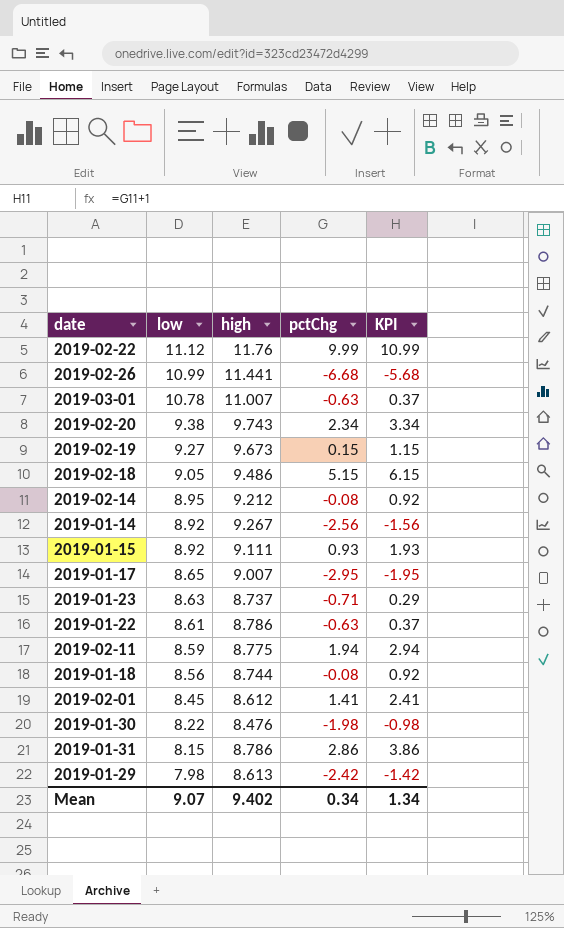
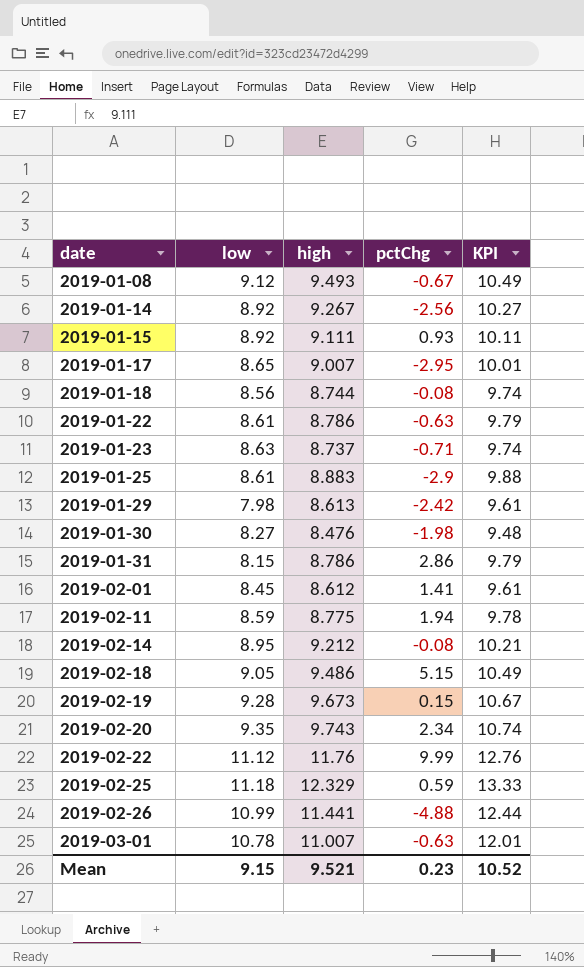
row order: low descending -> date ascending
column KPI | formula: [pctChg] + 1 -> [high] + 1
row 2019-01-08: none -> 9.12 | 9.493 | -0.67 | 10.49
row 2019-01-25: none -> 8.61 | 8.883 | -2.9 | 9.88
2019-01-30 | low: 8.22 -> 8.27
2019-02-19 | low: 9.27 -> 9.28
2019-02-20 | low: 9.38 -> 9.35
row 2019-02-25: none -> 11.18 | 12.329 | 0.59 | 13.33
2019-02-26 | pctChg: -6.68 -> -4.88
Mean | low: 9.07 -> 9.15
Mean | high: 9.402 -> 9.521
Mean | pctChg: 0.34 -> 0.23
Mean | KPI: 1.34 -> 10.52

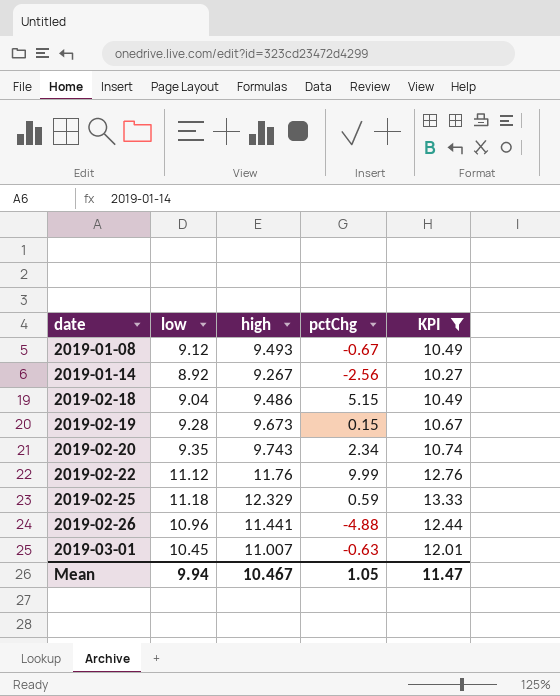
filter: none -> KPI >= 10.27
2019-02-18 | low: 9.05 -> 9.04
2019-02-26 | low: 10.99 -> 10.96
2019-03-01 | low: 10.78 -> 10.45
Mean | low: 9.15 -> 9.94
Mean | high: 9.521 -> 10.467
Mean | pctChg: 0.23 -> 1.05
Mean | KPI: 10.52 -> 11.47

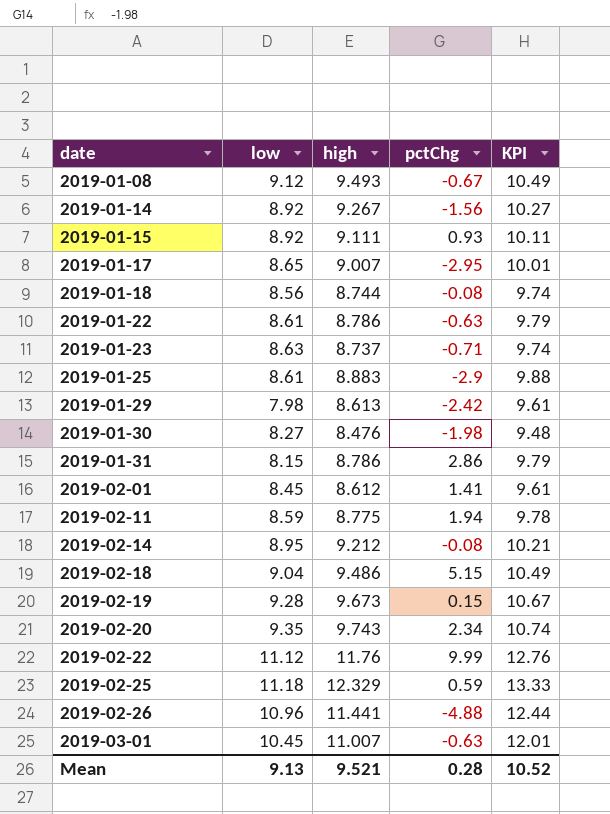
filter: KPI >= 10.27 -> none
2019-01-14 | pctChg: -2.56 -> -1.56
Mean | low: 9.94 -> 9.13
Mean | high: 10.467 -> 9.521
Mean | pctChg: 1.05 -> 0.28
Mean | KPI: 11.47 -> 10.52

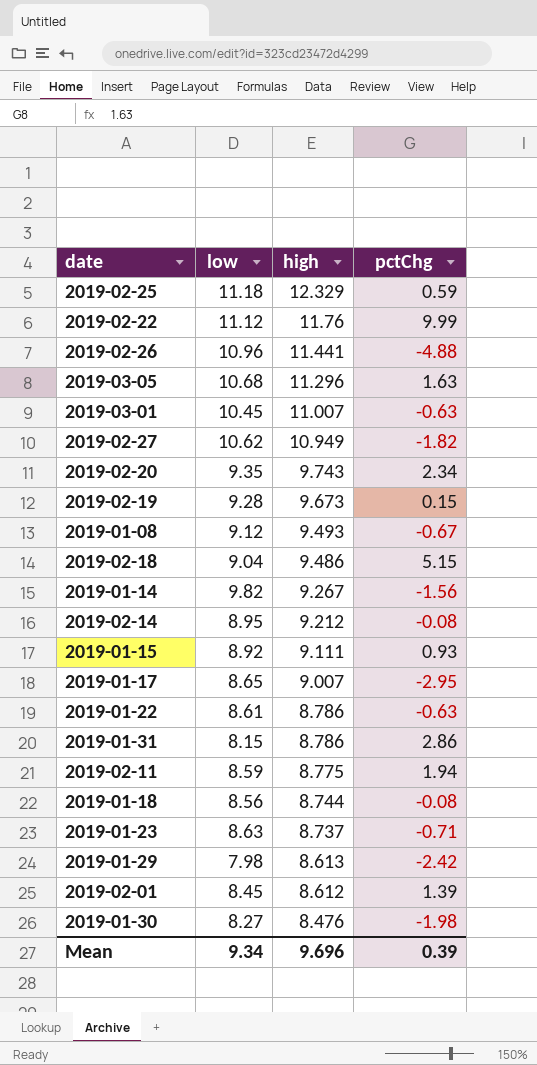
row order: date ascending -> high descending
column KPI | formula: [high] + 1 -> none
row 2019-01-25: 8.61 | 8.883 | -2.9 | 9.88 -> none
row 2019-03-05: none -> 10.68 | 11.296 | 1.63
row 2019-02-27: none -> 10.62 | 10.949 | -1.82
2019-01-14 | low: 8.92 -> 9.82
2019-02-01 | pctChg: 1.41 -> 1.39
Mean | low: 9.13 -> 9.34
Mean | high: 9.521 -> 9.696
Mean | pctChg: 0.28 -> 0.39

